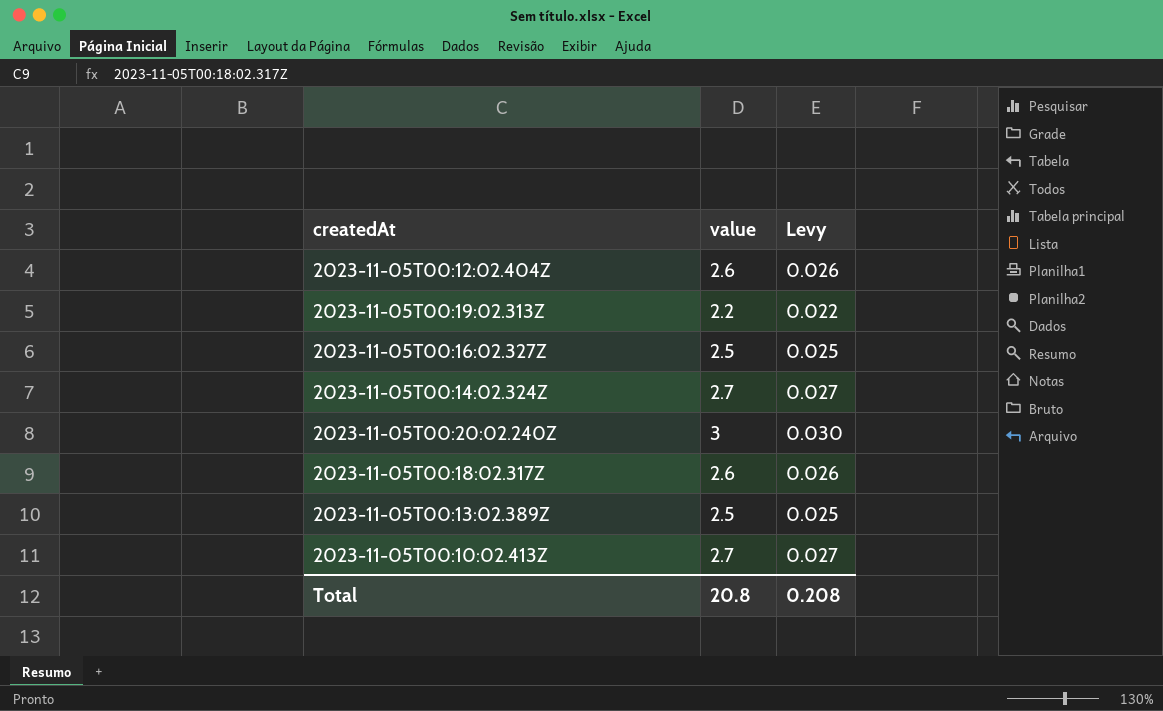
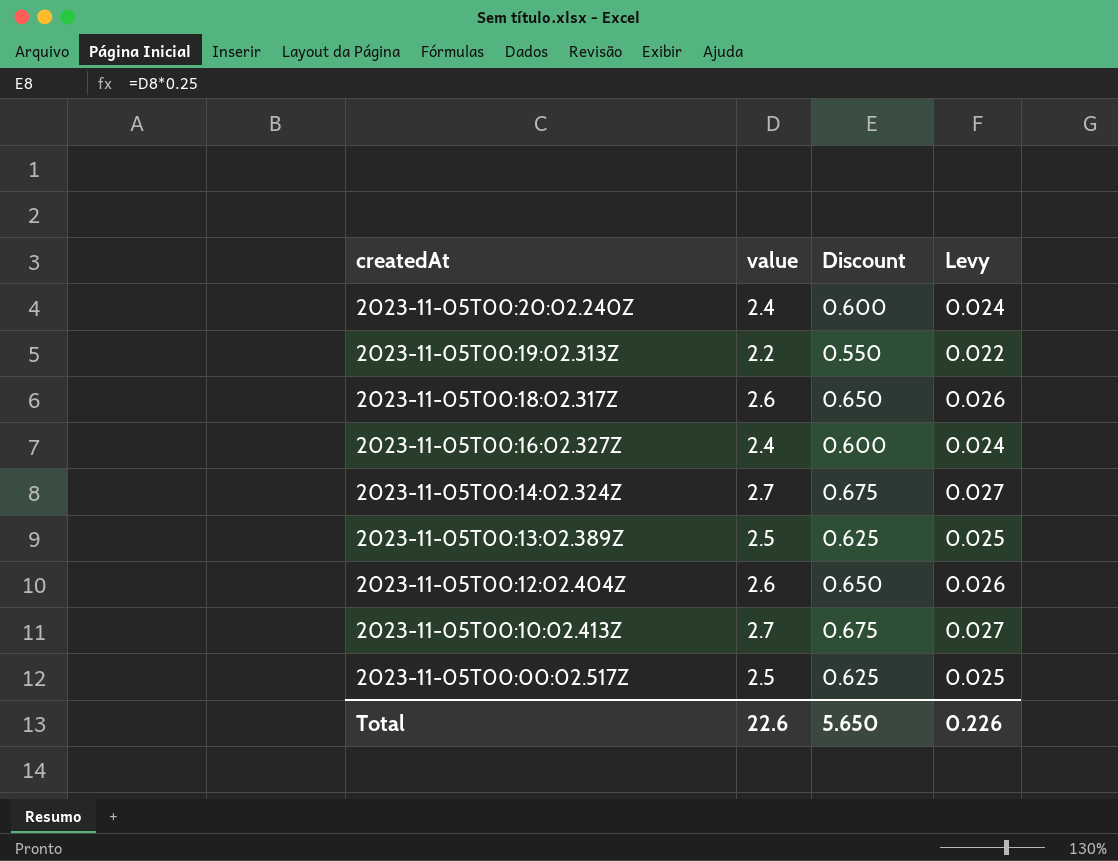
row order: none -> createdAt descending
column Discount | formula: none -> [value] * 0.25
2023-11-05T00:20:02.240Z | value: 3 -> 2.4
2023-11-05T00:20:02.240Z | Levy: 0.030 -> 0.024
2023-11-05T00:16:02.327Z | value: 2.5 -> 2.4
2023-11-05T00:16:02.327Z | Levy: 0.025 -> 0.024
row 2023-11-05T00:00:02.517Z: none -> 2.5 | 0.625 | 0.025
Total | value: 20.8 -> 22.6
Total | Levy: 0.208 -> 0.226

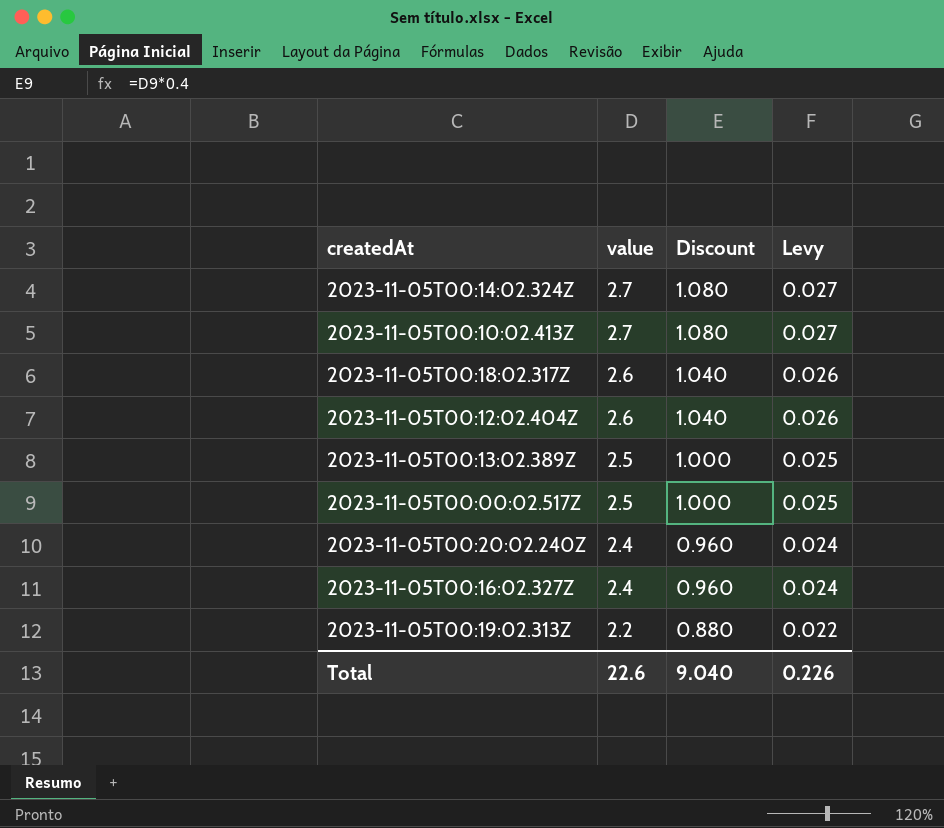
row order: createdAt descending -> value descending
column Discount | formula: [value] * 0.25 -> [value] * 0.4
Total | Discount: 5.650 -> 9.040

